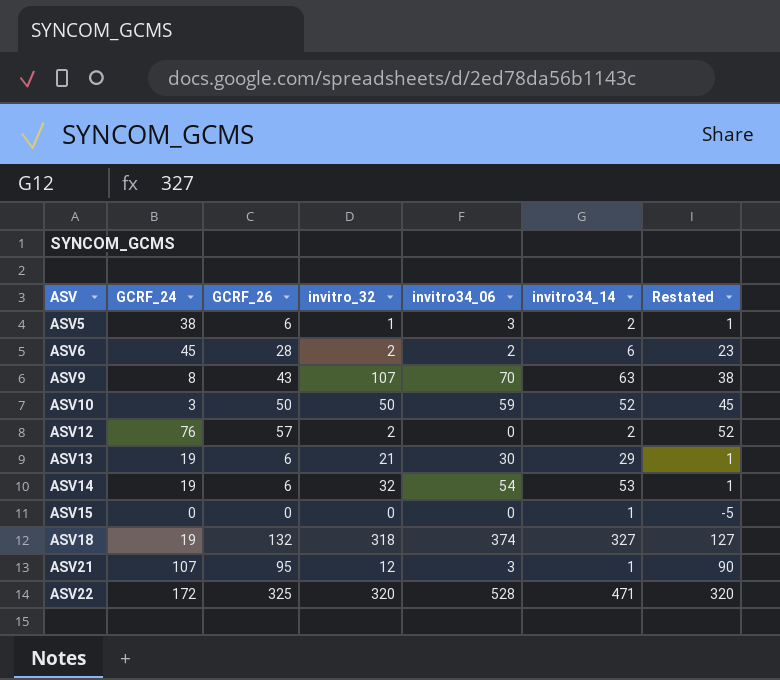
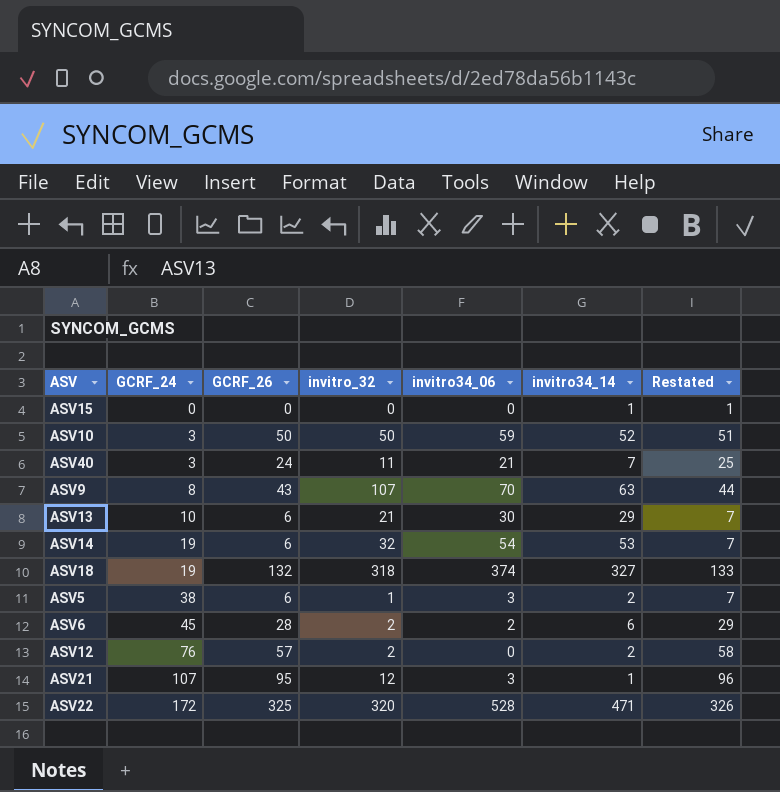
row order: ASV ascending -> GCRF_24 ascending
column Restated | formula: [GCRF_26] - 5 -> [GCRF_26] + 1
row ASV40: none -> 3 | 24 | 11 | 21 | 7 | 25
ASV13 | GCRF_24: 19 -> 10

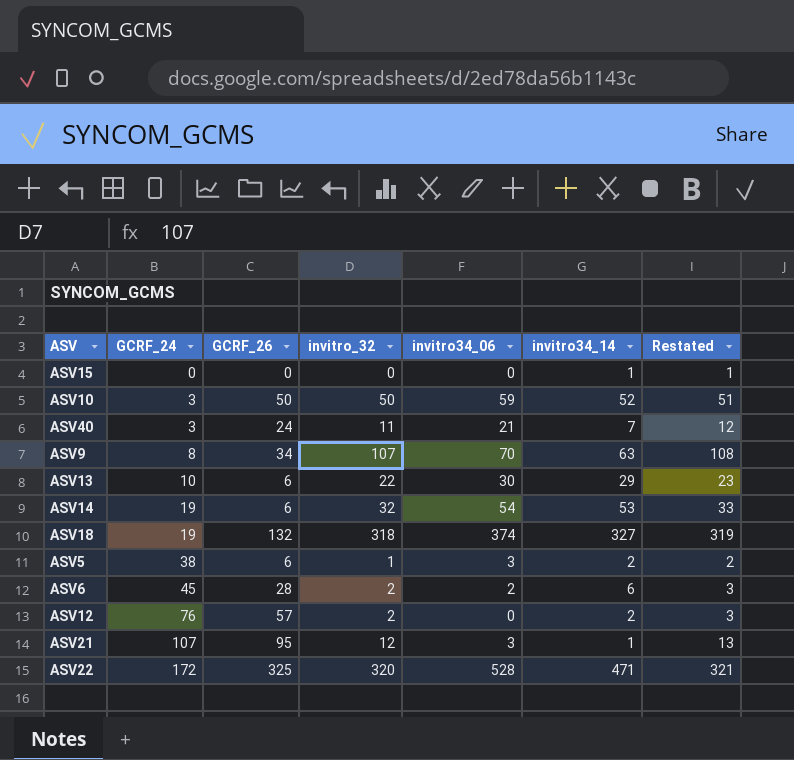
column Restated | formula: [GCRF_26] + 1 -> [invitro_32] + 1
ASV9 | GCRF_26: 43 -> 34
ASV13 | invitro_32: 21 -> 22

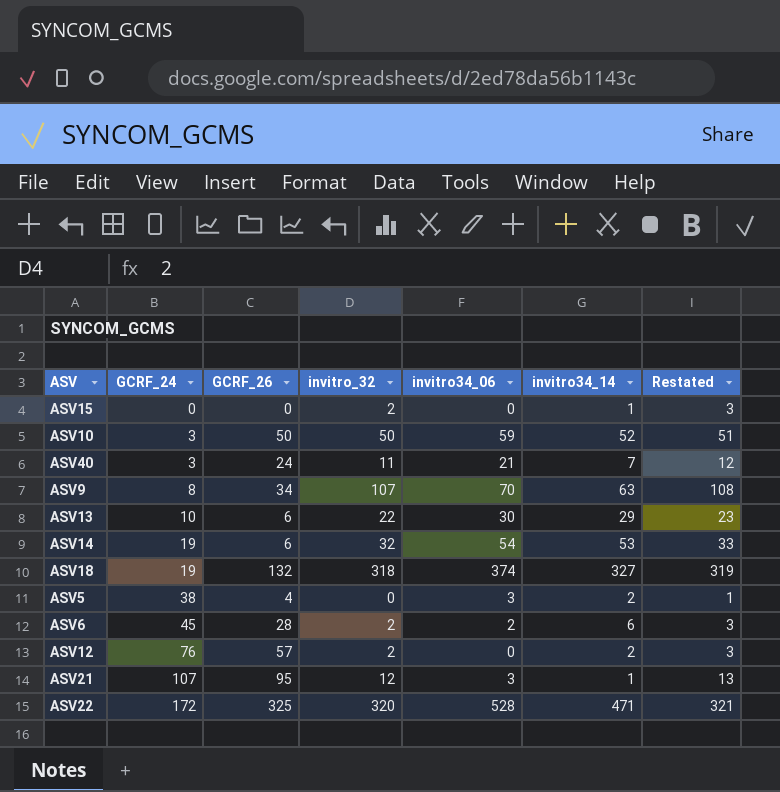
ASV15 | invitro_32: 0 -> 2
ASV15 | Restated: 1 -> 3
ASV5 | GCRF_26: 6 -> 4
ASV5 | invitro_32: 1 -> 0
ASV5 | Restated: 2 -> 1

